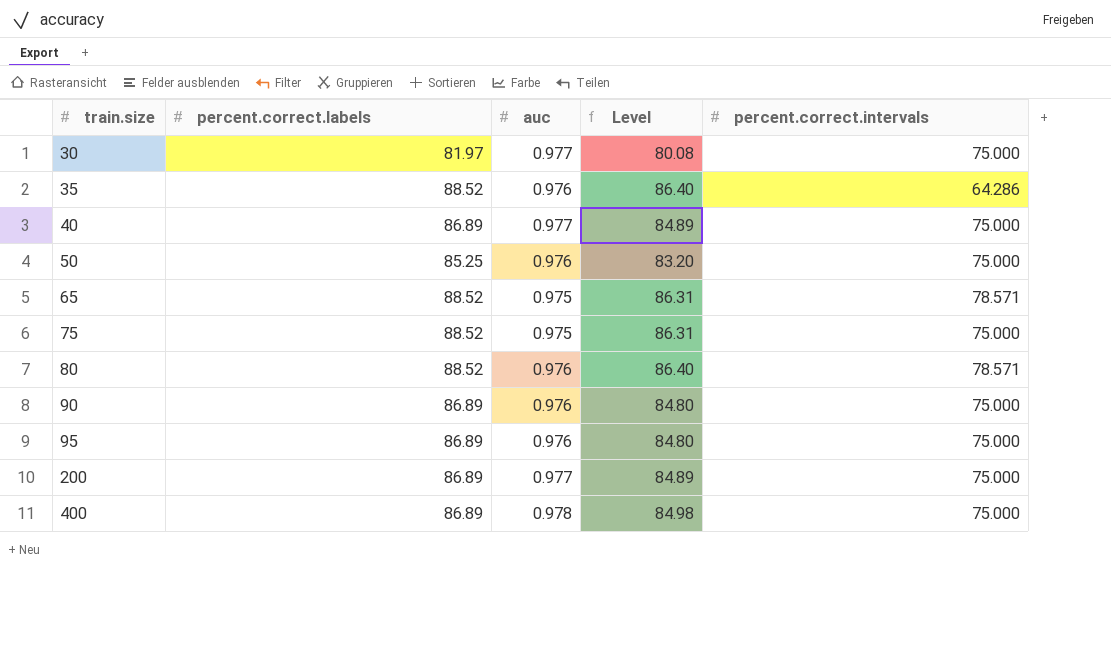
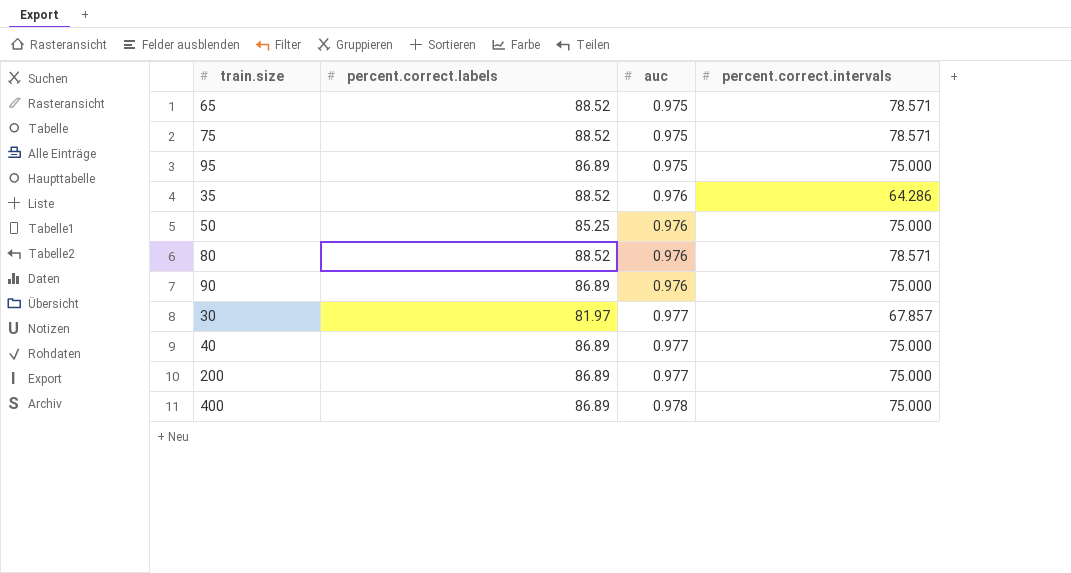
row order: train.size ascending -> auc ascending
column Level | formula: [percent.correct.labels] * [auc] -> none
75 | percent.correct.intervals: 75.000 -> 78.571
95 | auc: 0.976 -> 0.975
30 | percent.correct.intervals: 75.000 -> 67.857

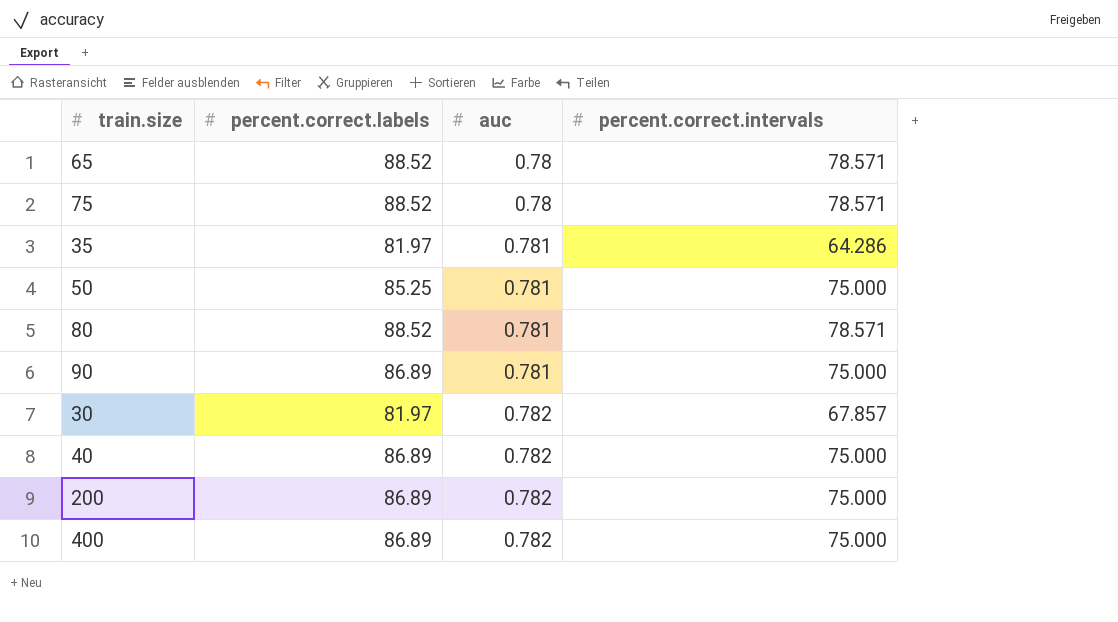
row 95: 86.89 | 0.975 | 75.000 -> none
65 | auc: 0.975 -> 0.78
75 | auc: 0.975 -> 0.78
35 | percent.correct.labels: 88.52 -> 81.97
35 | auc: 0.976 -> 0.781
50 | auc: 0.976 -> 0.781
80 | auc: 0.976 -> 0.781
90 | auc: 0.976 -> 0.781
30 | auc: 0.977 -> 0.782
40 | auc: 0.977 -> 0.782
200 | auc: 0.977 -> 0.782
400 | auc: 0.978 -> 0.782

